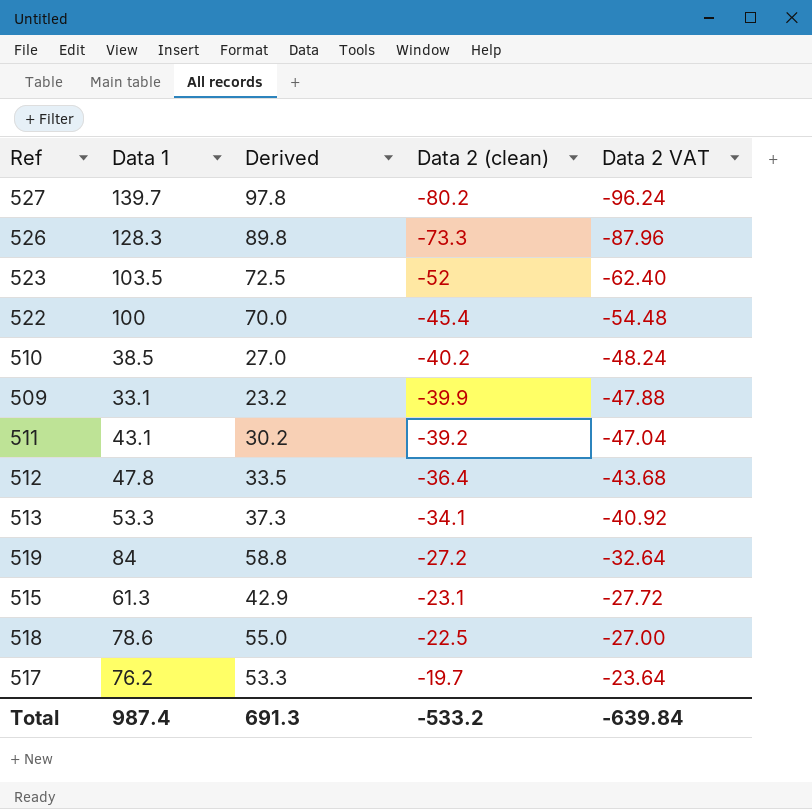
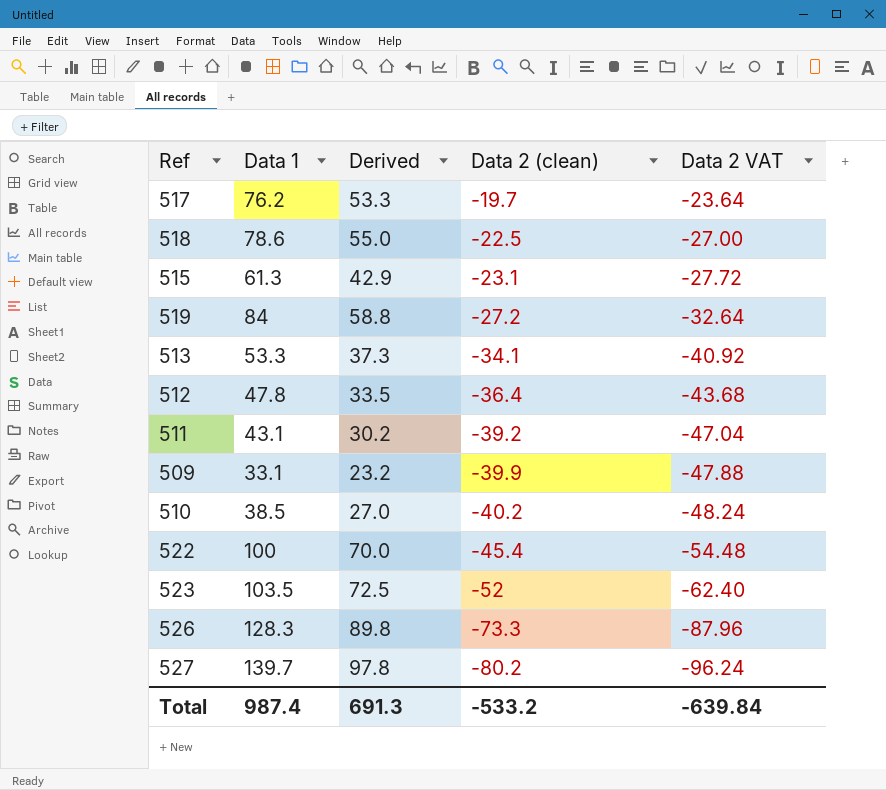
row order: Data 2 (clean) ascending -> Data 2 (clean) descending

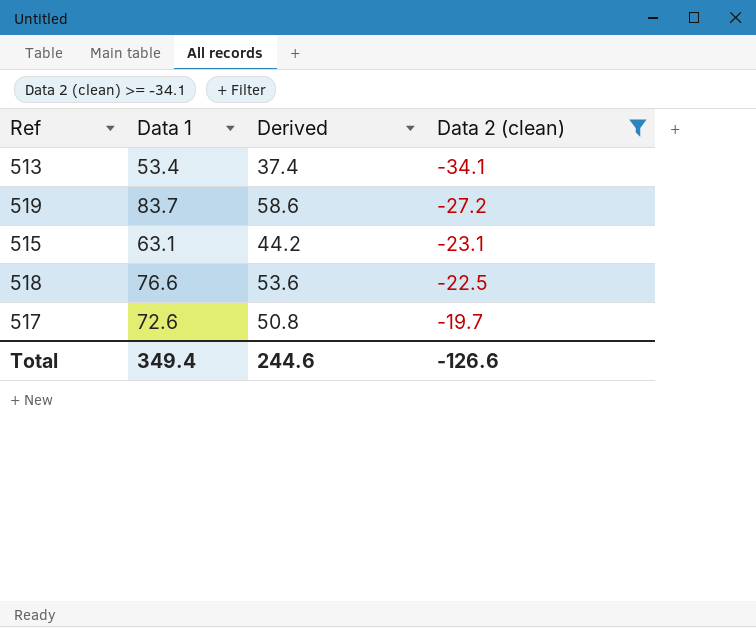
filter: none -> Data 2 (clean) >= -34.1
row order: Data 2 (clean) descending -> Data 2 (clean) ascending
column Data 2 VAT | formula: [Data 2 (clean)] * 1.2 -> none
513 | Data 1: 53.3 -> 53.4
513 | Derived: 37.3 -> 37.4
519 | Data 1: 84 -> 83.7
519 | Derived: 58.8 -> 58.6
515 | Data 1: 61.3 -> 63.1
515 | Derived: 42.9 -> 44.2
518 | Data 1: 78.6 -> 76.6
518 | Derived: 55.0 -> 53.6
517 | Data 1: 76.2 -> 72.6
517 | Derived: 53.3 -> 50.8
Total | Data 1: 987.4 -> 349.4
Total | Derived: 691.3 -> 244.6
Total | Data 2 (clean): -533.2 -> -126.6

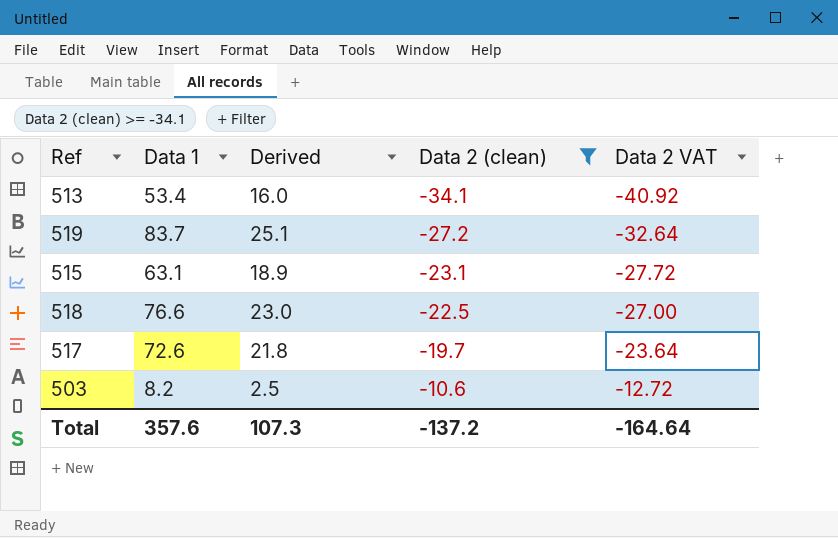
column Derived | formula: [Data 1] * 0.7 -> [Data 1] * 0.3
column Data 2 VAT | formula: none -> [Data 2 (clean)] * 1.2
row 503: none -> 8.2 | 2.5 | -10.6 | -12.72
Total | Data 1: 349.4 -> 357.6
Total | Derived: 244.6 -> 107.3
Total | Data 2 (clean): -126.6 -> -137.2

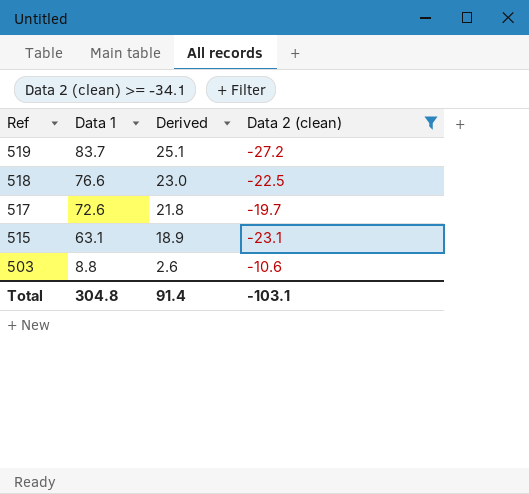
row order: Data 2 (clean) ascending -> Ref descending
column Data 2 VAT | formula: [Data 2 (clean)] * 1.2 -> none
row 513: 53.4 | 16.0 | -34.1 | -40.92 -> none
503 | Data 1: 8.2 -> 8.8
503 | Derived: 2.5 -> 2.6
Total | Data 1: 357.6 -> 304.8
Total | Derived: 107.3 -> 91.4
Total | Data 2 (clean): -137.2 -> -103.1

